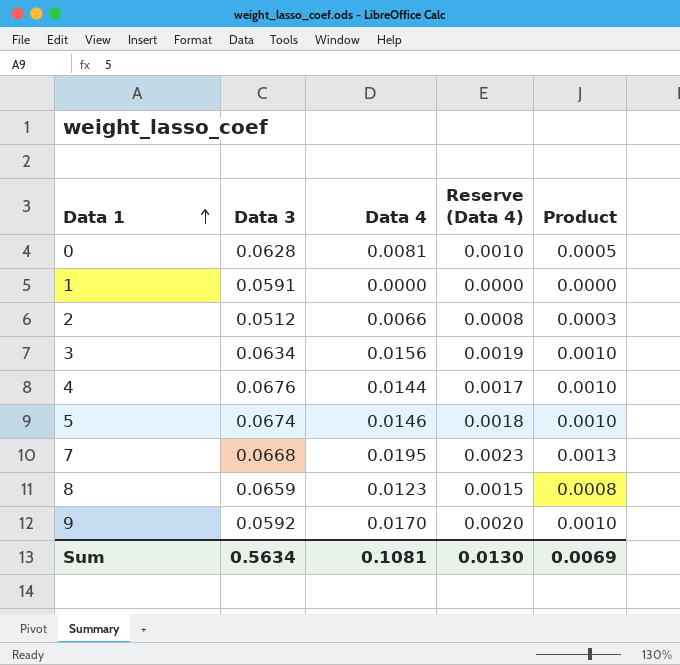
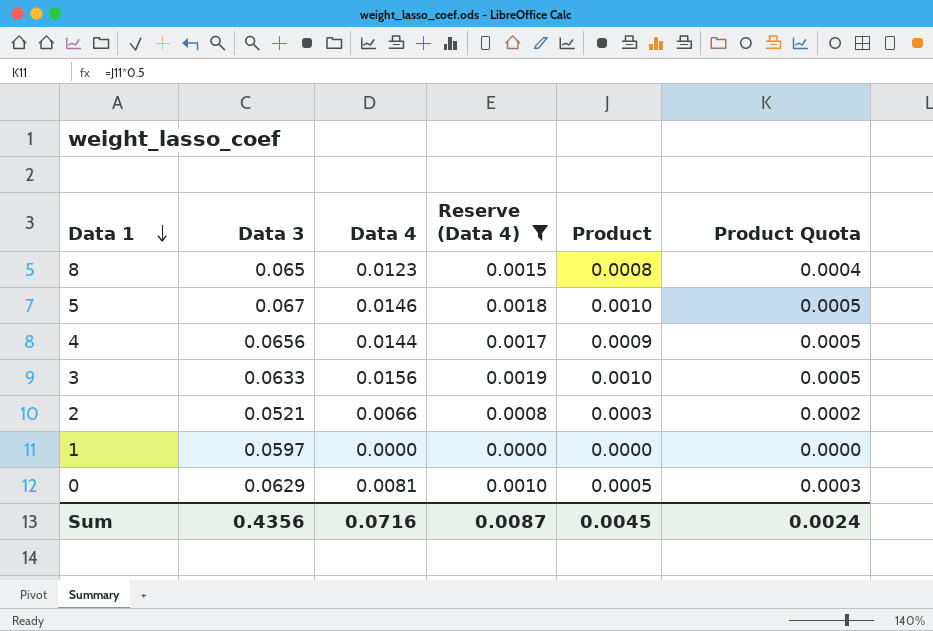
filter: none -> Reserve (Data 4) <= 0.0019
row order: Data 1 ascending -> Data 1 descending
column Product Quota | formula: none -> [Product] * 0.5
8 | Data 3: 0.0659 -> 0.065
5 | Data 3: 0.0674 -> 0.067
4 | Data 3: 0.0676 -> 0.0656
4 | Product: 0.0010 -> 0.0009
3 | Data 3: 0.0634 -> 0.0633
2 | Data 3: 0.0512 -> 0.0521
1 | Data 3: 0.0591 -> 0.0597
0 | Data 3: 0.0628 -> 0.0629
Sum | Data 3: 0.5634 -> 0.4356
Sum | Data 4: 0.1081 -> 0.0716
Sum | Reserve (Data 4): 0.0130 -> 0.0087
Sum | Product: 0.0069 -> 0.0045

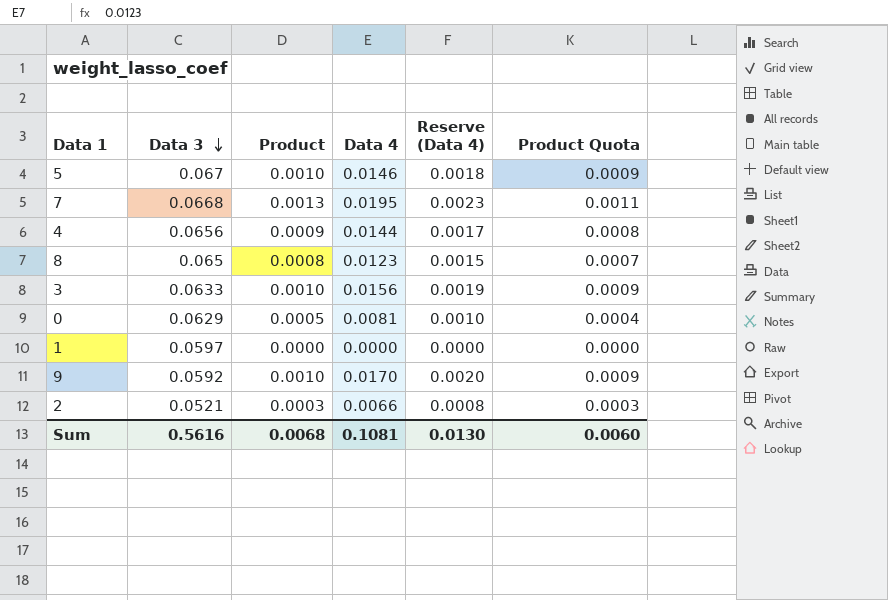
filter: Reserve (Data 4) <= 0.0019 -> none
row order: Data 1 descending -> Data 3 descending
column Product | position: 5 -> 3
column Product Quota | formula: [Product] * 0.5 -> [Product] * 0.85
Sum | Data 3: 0.4356 -> 0.5616
Sum | Product: 0.0045 -> 0.0068
Sum | Data 4: 0.0716 -> 0.1081
Sum | Reserve (Data 4): 0.0087 -> 0.0130
Sum | Product Quota: 0.0024 -> 0.0060

